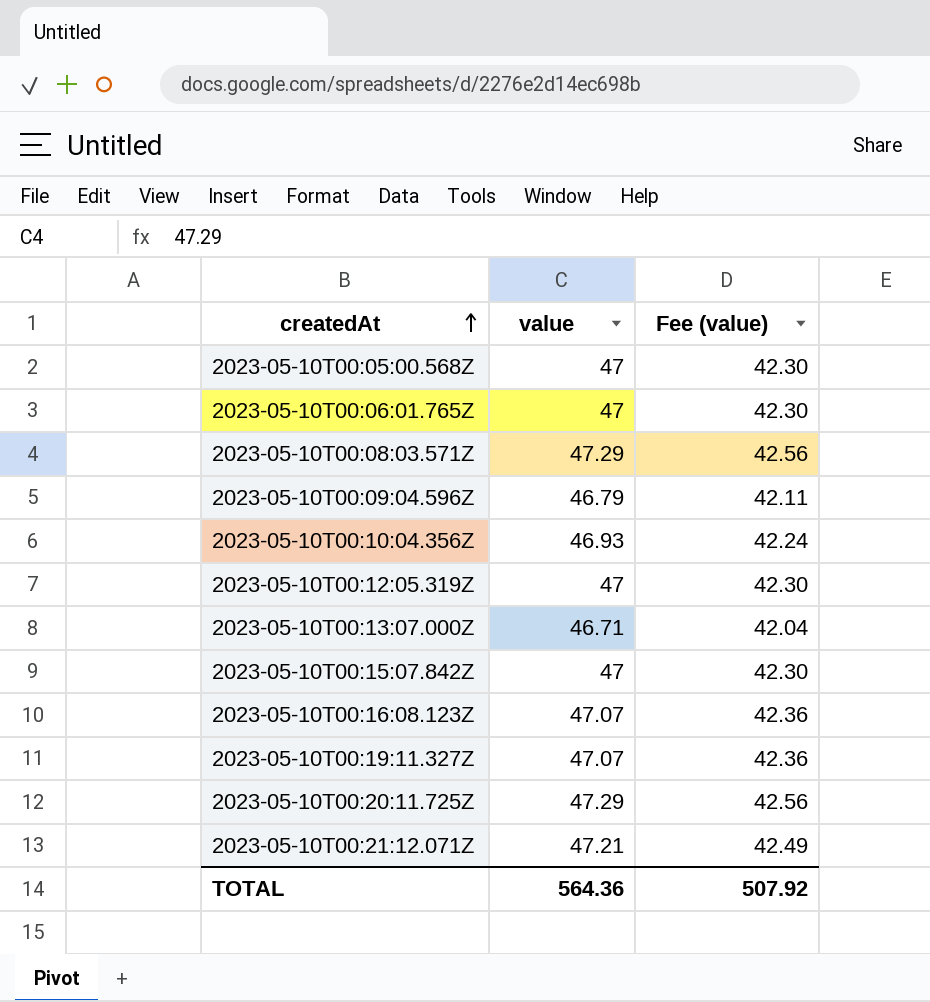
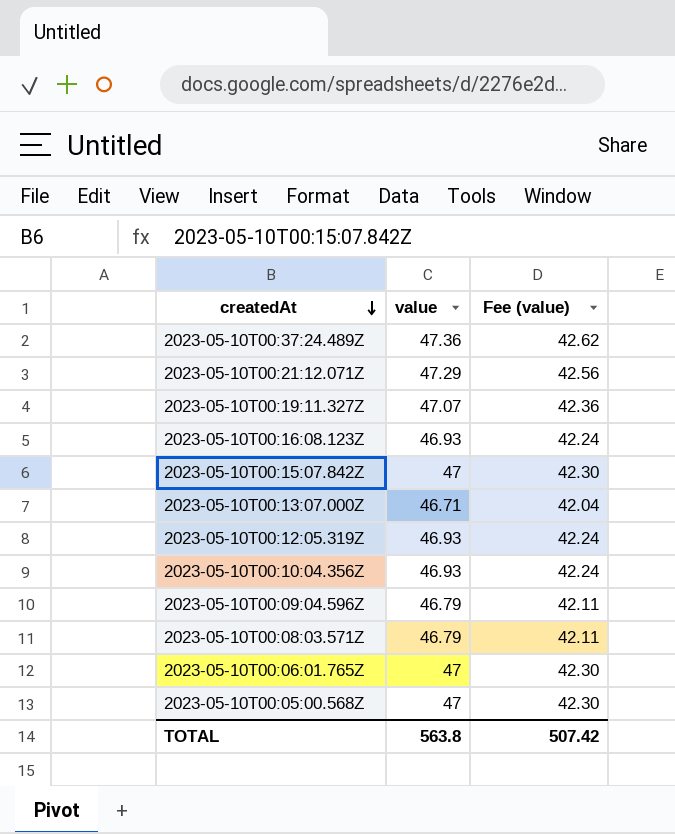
row order: createdAt ascending -> createdAt descending
row 2023-05-10T00:20:11.725Z: 47.29 | 42.56 -> none
row 2023-05-10T00:37:24.489Z: none -> 47.36 | 42.62
2023-05-10T00:21:12.071Z | value: 47.21 -> 47.29
2023-05-10T00:21:12.071Z | Fee (value): 42.49 -> 42.56
2023-05-10T00:16:08.123Z | value: 47.07 -> 46.93
2023-05-10T00:16:08.123Z | Fee (value): 42.36 -> 42.24
2023-05-10T00:12:05.319Z | value: 47 -> 46.93
2023-05-10T00:12:05.319Z | Fee (value): 42.30 -> 42.24
2023-05-10T00:08:03.571Z | value: 47.29 -> 46.79
2023-05-10T00:08:03.571Z | Fee (value): 42.56 -> 42.11
TOTAL | value: 564.36 -> 563.8
TOTAL | Fee (value): 507.92 -> 507.42

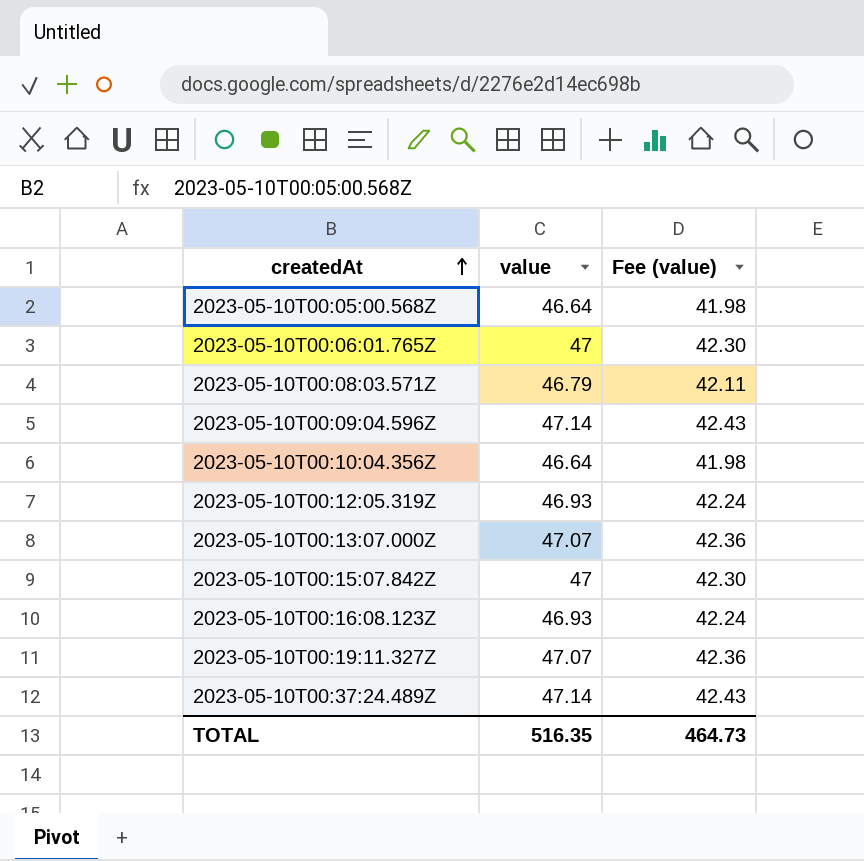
row order: createdAt descending -> createdAt ascending
row 2023-05-10T00:21:12.071Z: 47.29 | 42.56 -> none
2023-05-10T00:05:00.568Z | value: 47 -> 46.64
2023-05-10T00:05:00.568Z | Fee (value): 42.30 -> 41.98
2023-05-10T00:09:04.596Z | value: 46.79 -> 47.14
2023-05-10T00:09:04.596Z | Fee (value): 42.11 -> 42.43
2023-05-10T00:10:04.356Z | value: 46.93 -> 46.64
2023-05-10T00:10:04.356Z | Fee (value): 42.24 -> 41.98
2023-05-10T00:13:07.000Z | value: 46.71 -> 47.07
2023-05-10T00:13:07.000Z | Fee (value): 42.04 -> 42.36
2023-05-10T00:37:24.489Z | value: 47.36 -> 47.14
2023-05-10T00:37:24.489Z | Fee (value): 42.62 -> 42.43
TOTAL | value: 563.8 -> 516.35
TOTAL | Fee (value): 507.42 -> 464.73

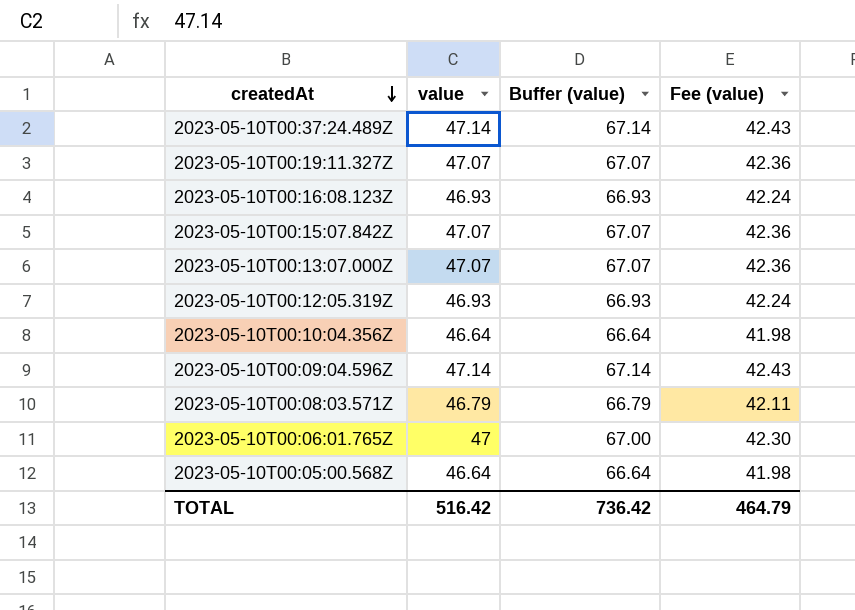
row order: createdAt ascending -> createdAt descending
column Buffer (value) | formula: none -> [value] + 20
2023-05-10T00:15:07.842Z | value: 47 -> 47.07
2023-05-10T00:15:07.842Z | Fee (value): 42.30 -> 42.36
TOTAL | value: 516.35 -> 516.42
TOTAL | Fee (value): 464.73 -> 464.79

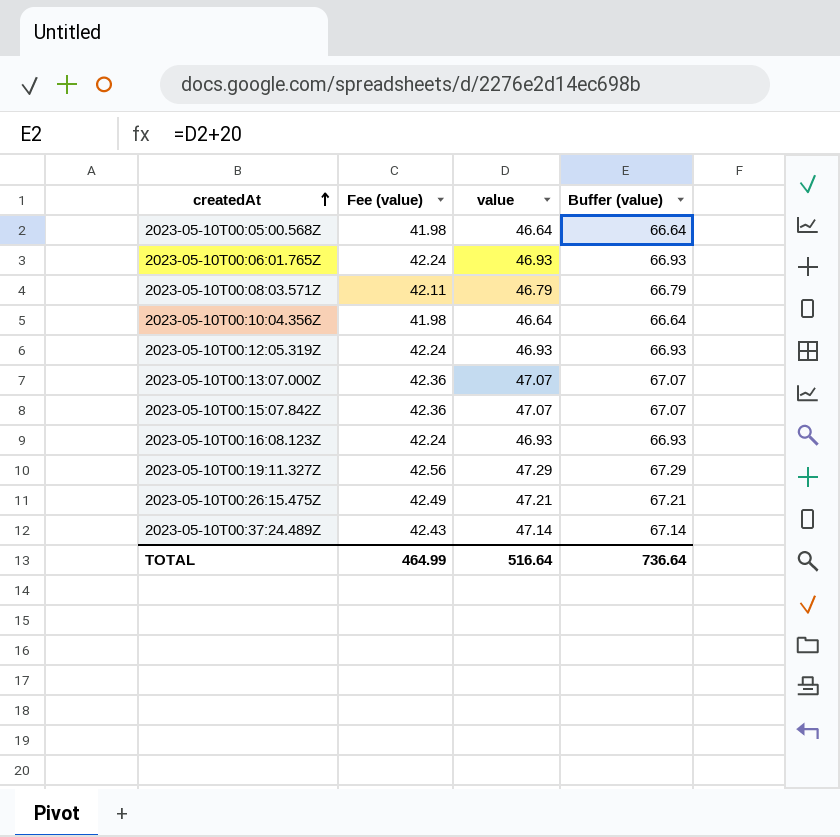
row order: createdAt descending -> createdAt ascending
column Fee (value) | position: 4 -> 2
row 2023-05-10T00:09:04.596Z: 47.14 | 67.14 | 42.43 -> none
2023-05-10T00:06:01.765Z | Fee (value): 42.30 -> 42.24
2023-05-10T00:06:01.765Z | value: 47 -> 46.93
2023-05-10T00:06:01.765Z | Buffer (value): 67.00 -> 66.93
2023-05-10T00:19:11.327Z | Fee (value): 42.36 -> 42.56
2023-05-10T00:19:11.327Z | value: 47.07 -> 47.29
2023-05-10T00:19:11.327Z | Buffer (value): 67.07 -> 67.29
row 2023-05-10T00:26:15.475Z: none -> 42.49 | 47.21 | 67.21
TOTAL | Fee (value): 464.79 -> 464.99
TOTAL | value: 516.42 -> 516.64
TOTAL | Buffer (value): 736.42 -> 736.64

